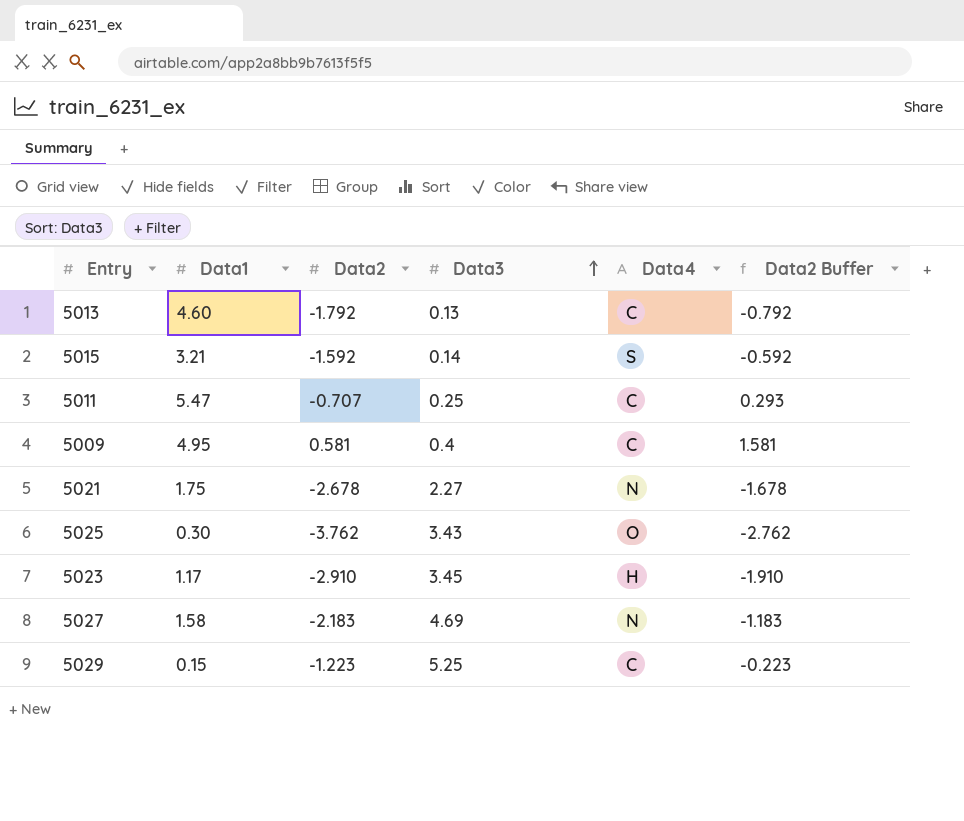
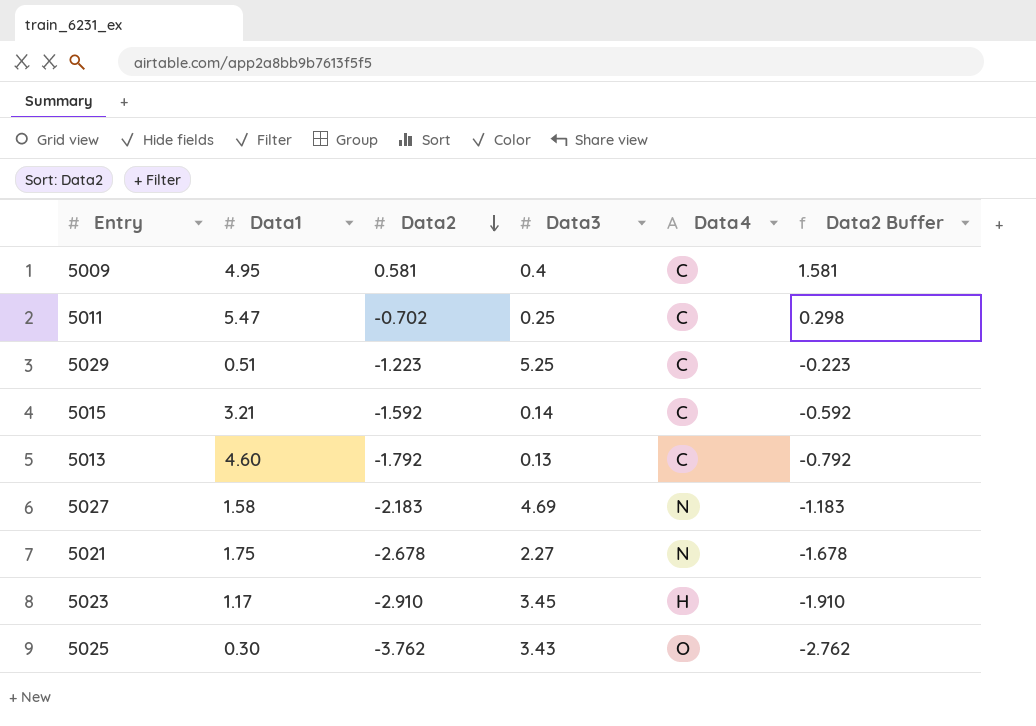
row order: Data3 ascending -> Data2 descending
5011 | Data2: -0.707 -> -0.702
5011 | Data2 Buffer: 0.293 -> 0.298
5029 | Data1: 0.15 -> 0.51
5015 | Data4: S -> C

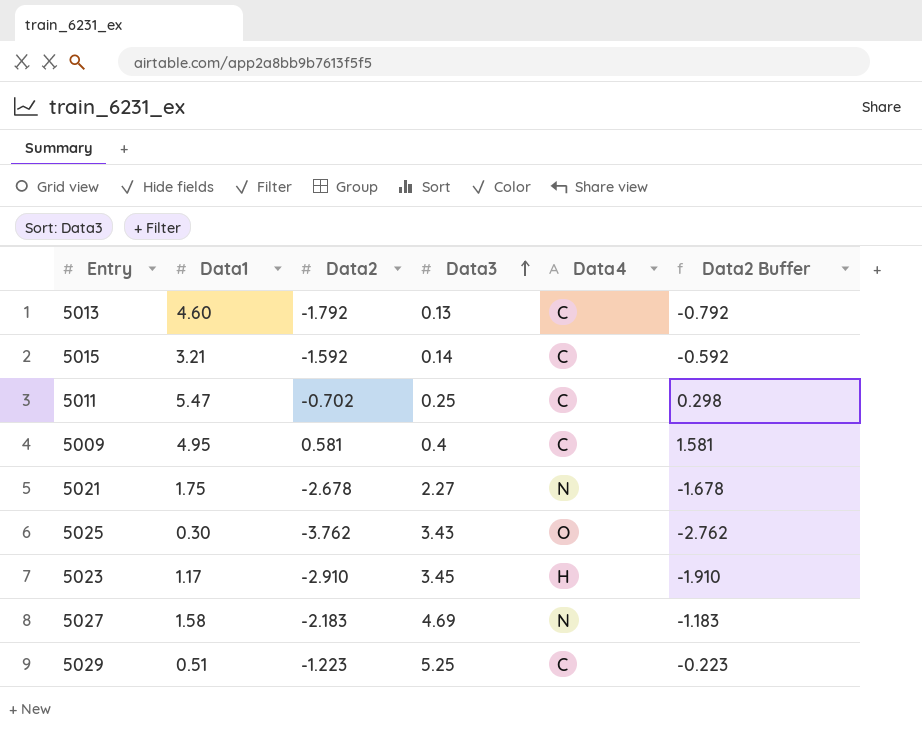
row order: Data2 descending -> Data3 ascending

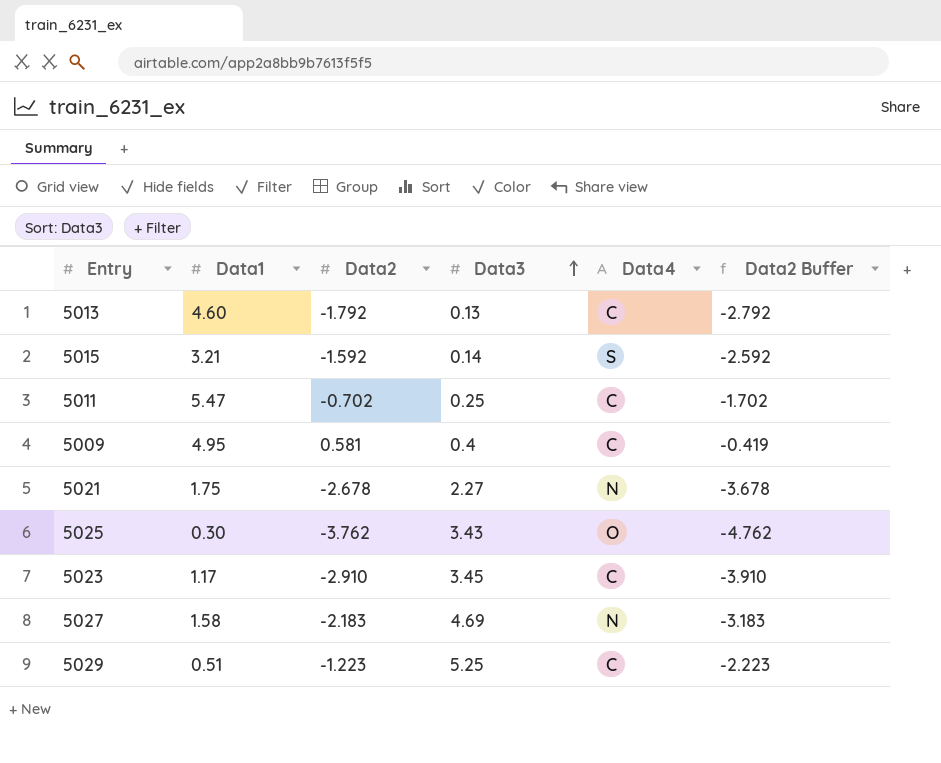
column Data2 Buffer | formula: [Data2] + 1 -> [Data2] - 1
5015 | Data4: C -> S
5023 | Data4: H -> C

